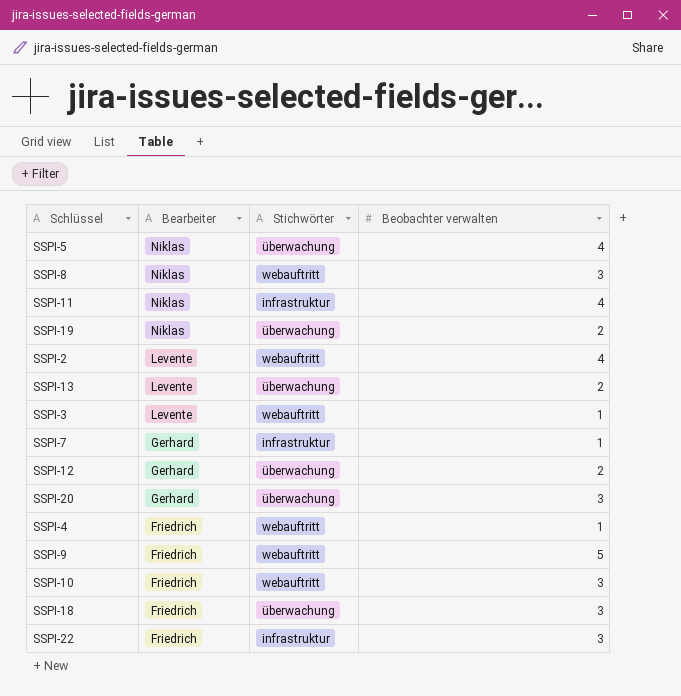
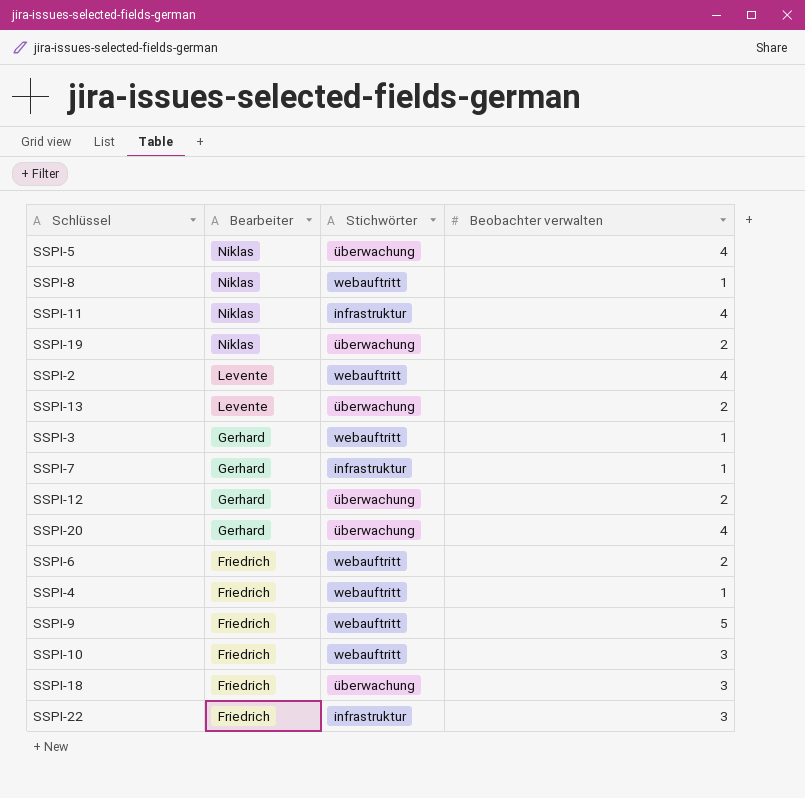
SSPI-8 | Beobachter verwalten: 3 -> 1
SSPI-3 | Bearbeiter: Levente -> Gerhard
SSPI-20 | Beobachter verwalten: 3 -> 4
row SSPI-6: none -> Friedrich | webauftritt | 2

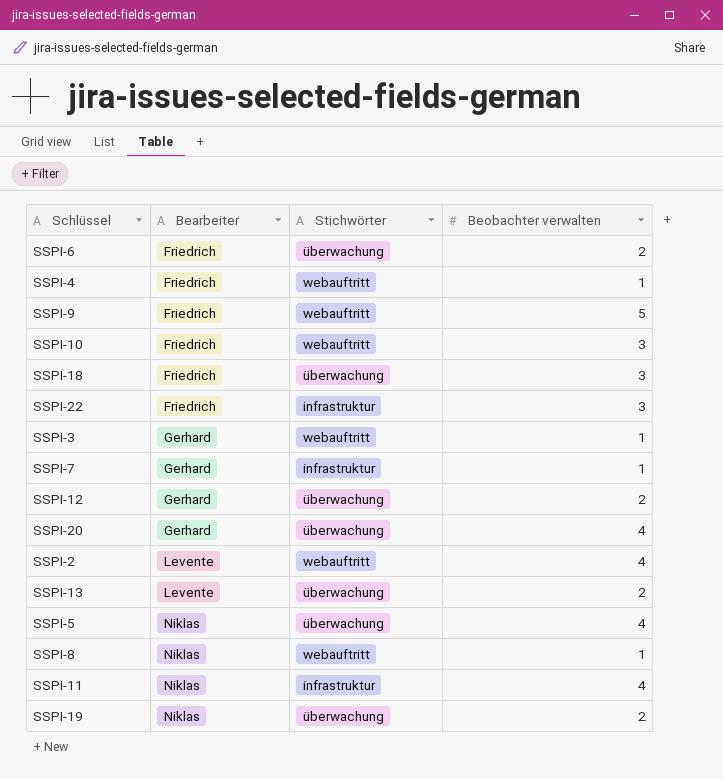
row order: Bearbeiter descending -> Bearbeiter ascending
SSPI-6 | Stichwörter: webauftritt -> überwachung

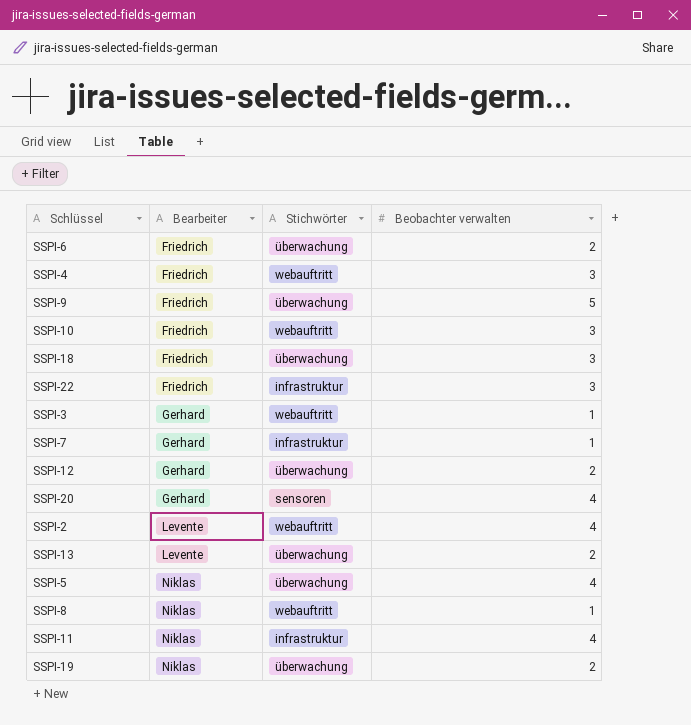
SSPI-4 | Beobachter verwalten: 1 -> 3
SSPI-9 | Stichwörter: webauftritt -> überwachung
SSPI-20 | Stichwörter: überwachung -> sensoren

